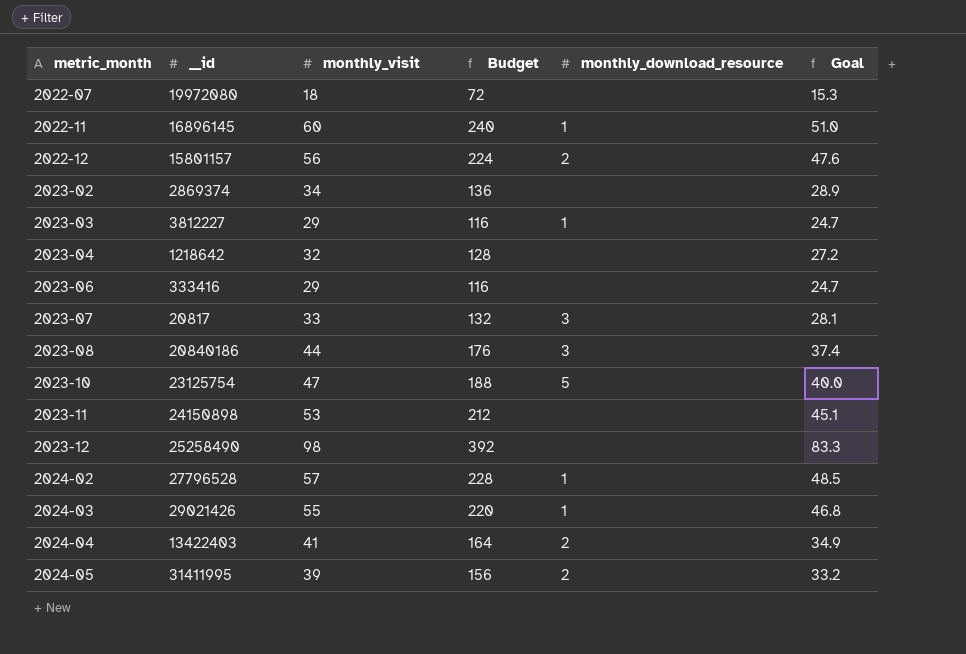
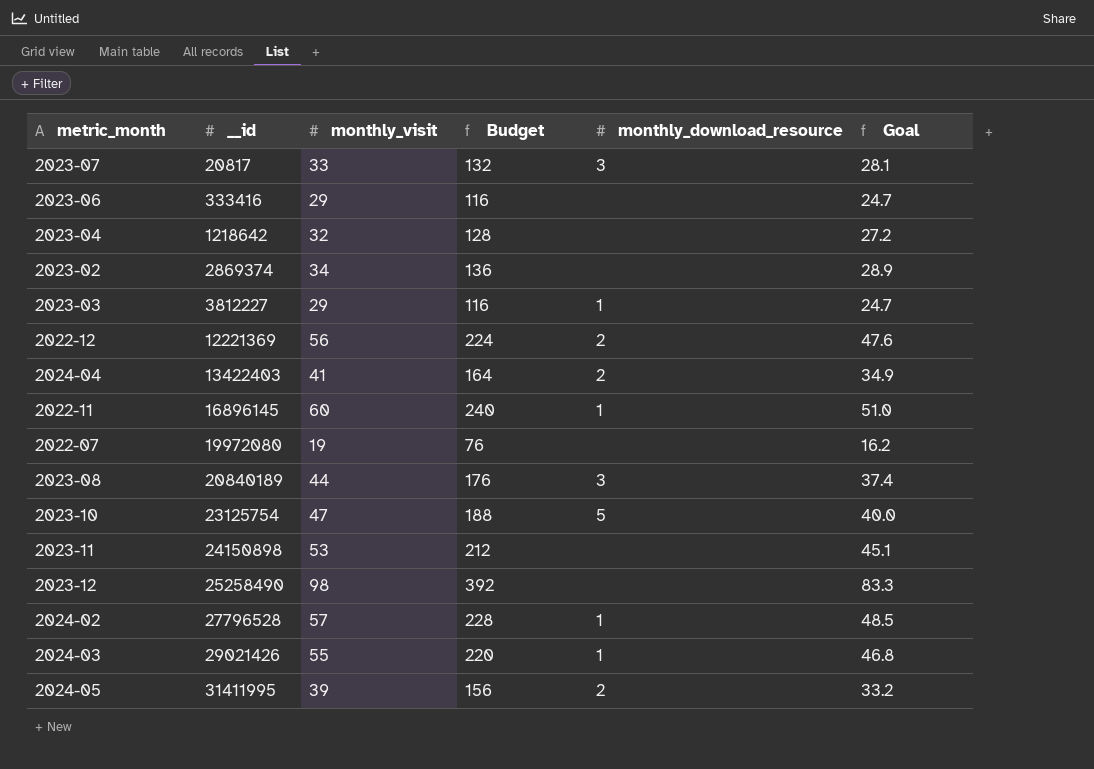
row order: metric_month ascending -> __id ascending
2022-12 | __id: 15801157 -> 12221369
2022-07 | monthly_visit: 18 -> 19
2022-07 | Budget: 72 -> 76
2022-07 | Goal: 15.3 -> 16.2
2023-08 | __id: 20840186 -> 20840189

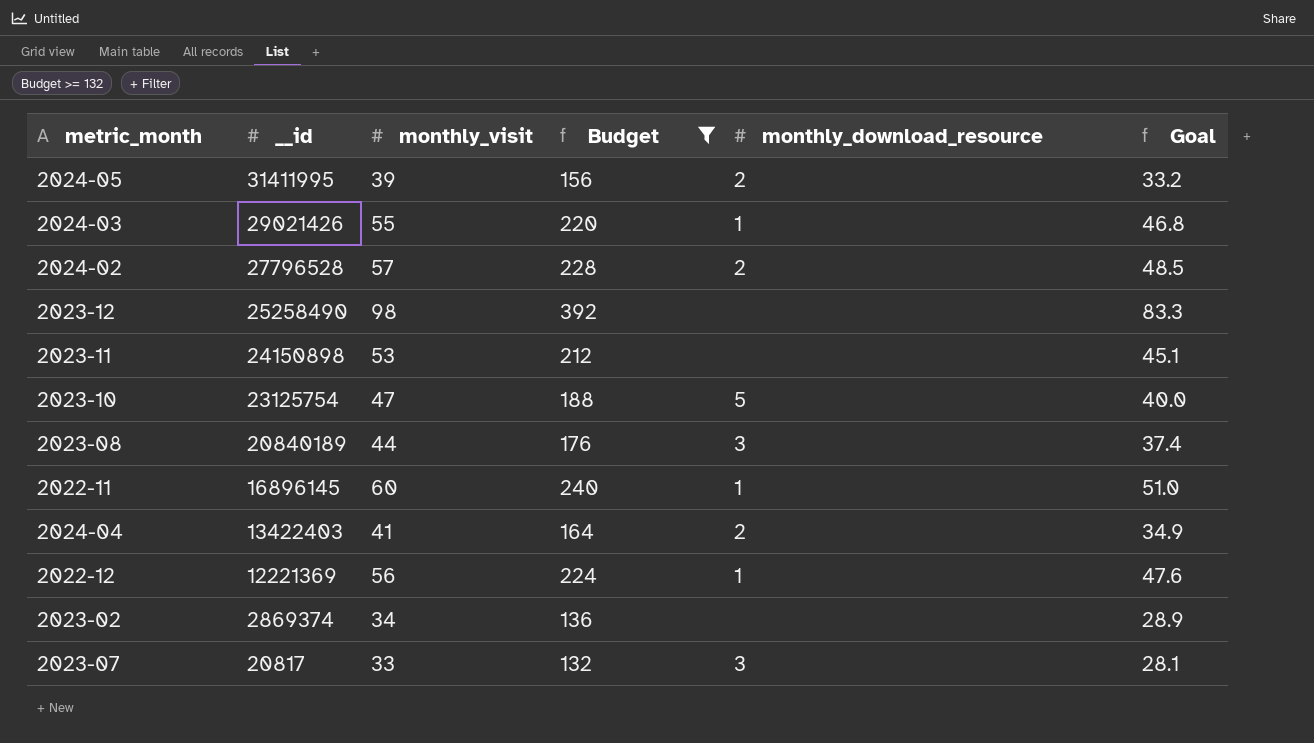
filter: none -> Budget >= 132
row order: __id ascending -> __id descending
2024-02 | monthly_download_resource: 1 -> 2
2022-12 | monthly_download_resource: 2 -> 1

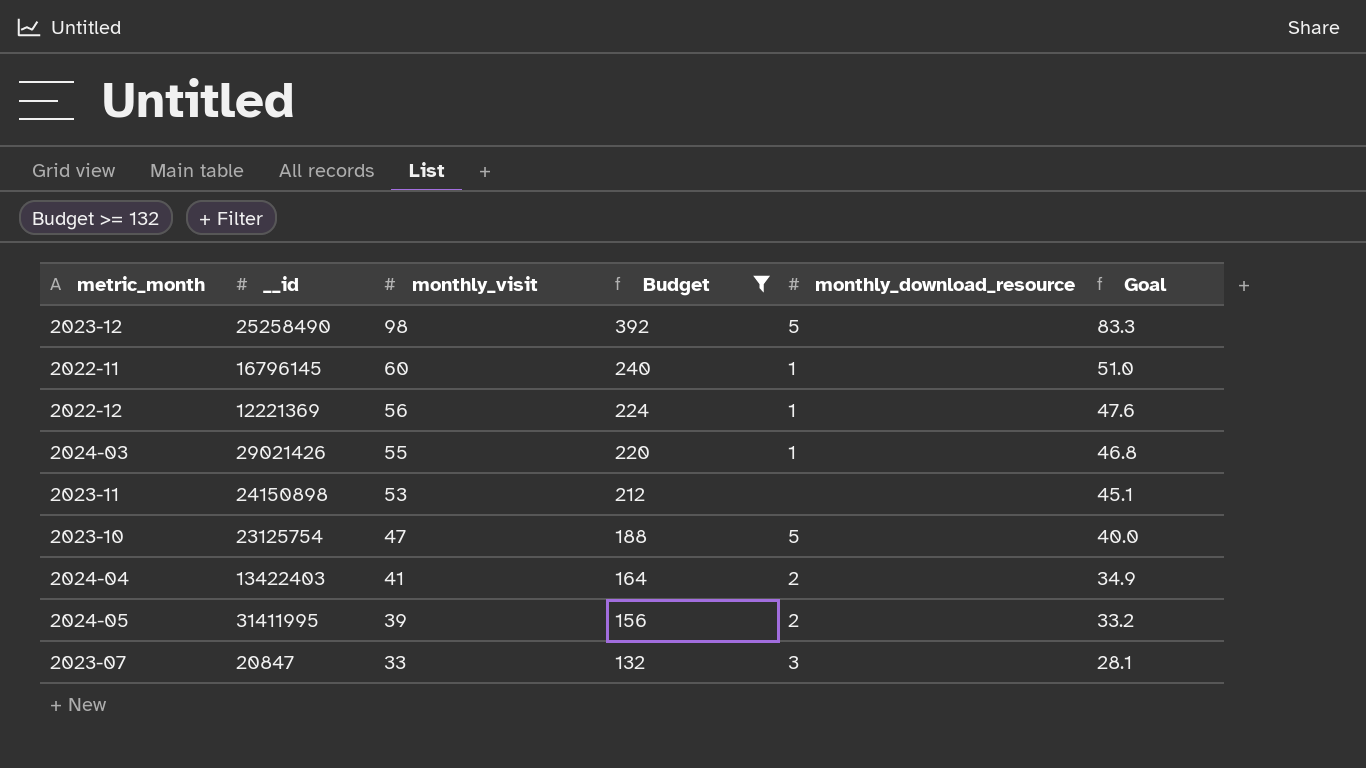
row order: __id descending -> monthly_visit descending
row 2024-02: 27796528 | 57 | 228 | 2 | 48.5 -> none
row 2023-08: 20840189 | 44 | 176 | 3 | 37.4 -> none
row 2023-02: 2869374 | 34 | 136 | none | 28.9 -> none
2023-12 | monthly_download_resource: none -> 5
2022-11 | __id: 16896145 -> 16796145
2023-07 | __id: 20817 -> 20847

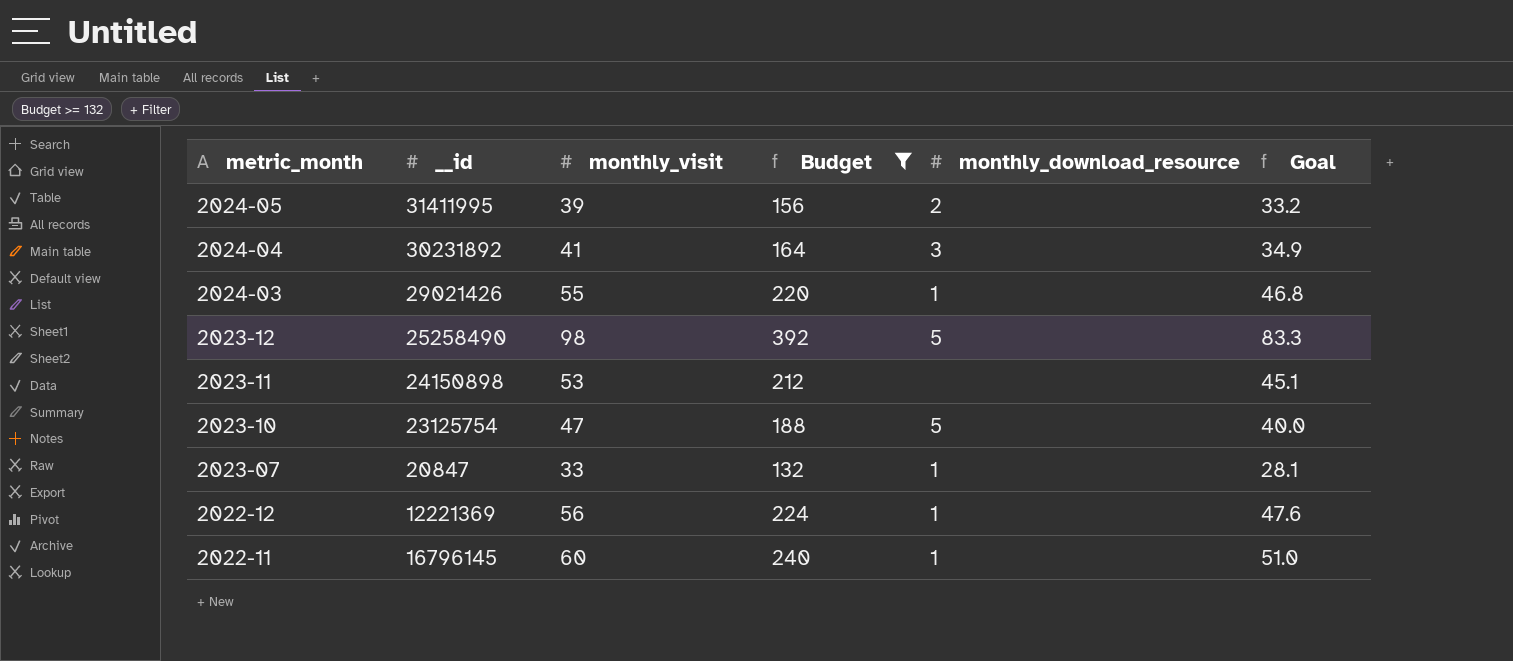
row order: monthly_visit descending -> metric_month descending
2024-04 | __id: 13422403 -> 30231892
2024-04 | monthly_download_resource: 2 -> 3
2023-07 | monthly_download_resource: 3 -> 1

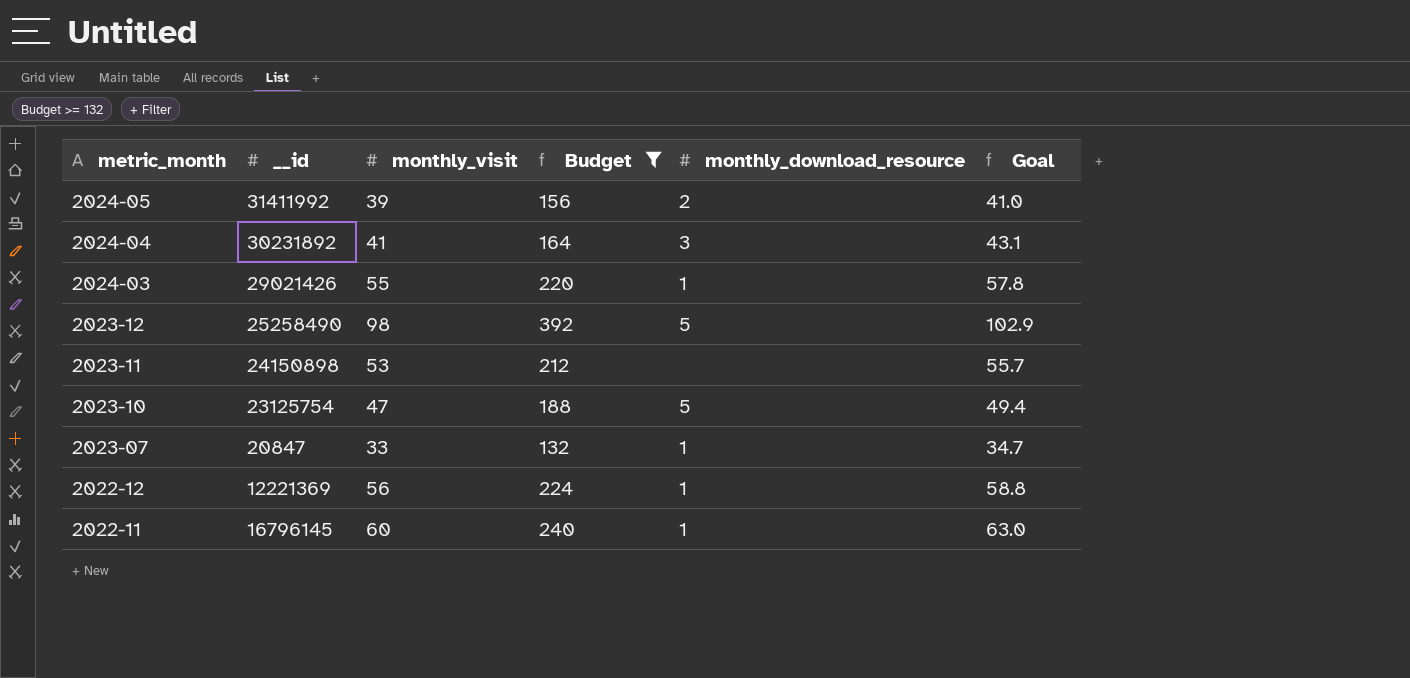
column Goal | formula: [monthly_visit] * 0.85 -> [monthly_visit] * 1.05
2024-05 | __id: 31411995 -> 31411992

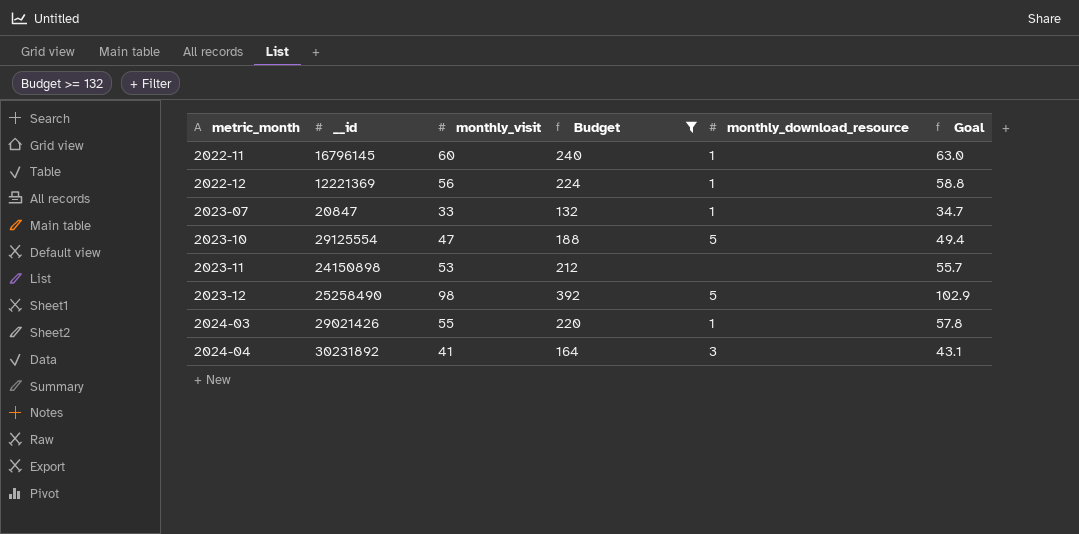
row order: metric_month descending -> metric_month ascending
row 2024-05: 31411992 | 39 | 156 | 2 | 41.0 -> none
2023-10 | __id: 23125754 -> 29125554

